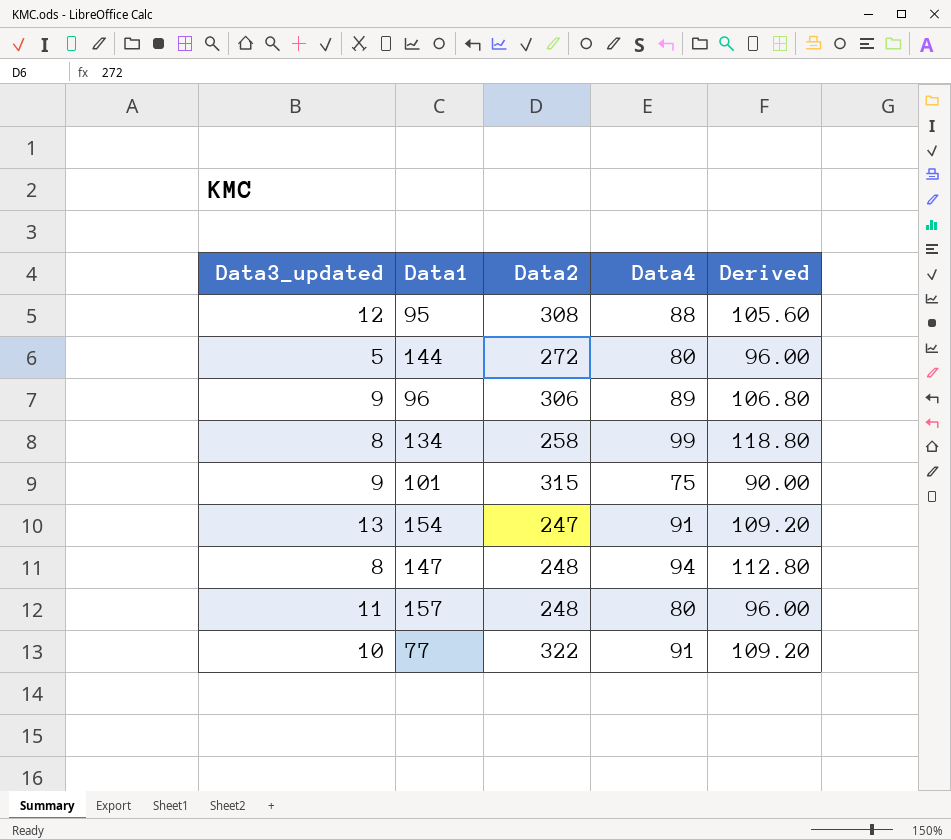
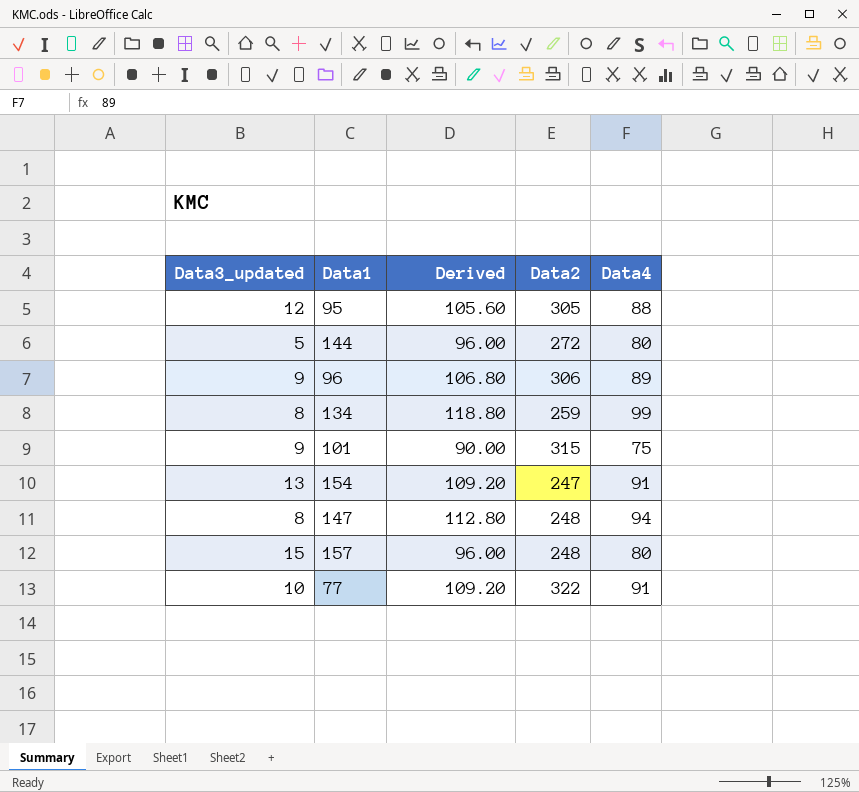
column Derived | position: 5 -> 3
95 | Data2: 308 -> 305
134 | Data2: 258 -> 259
157 | Data3_updated: 11 -> 15

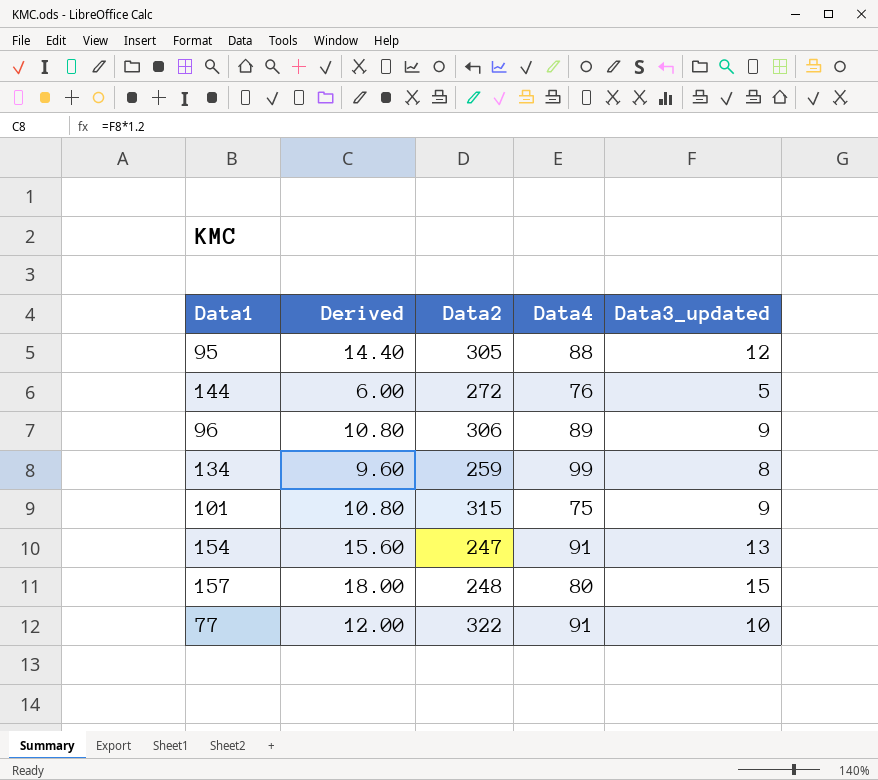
column Derived | formula: [Data4] * 1.2 -> [Data3_updated] * 1.2
column Data3_updated | position: 1 -> 5
row 147: 8 | 112.80 | 248 | 94 -> none
144 | Data4: 80 -> 76

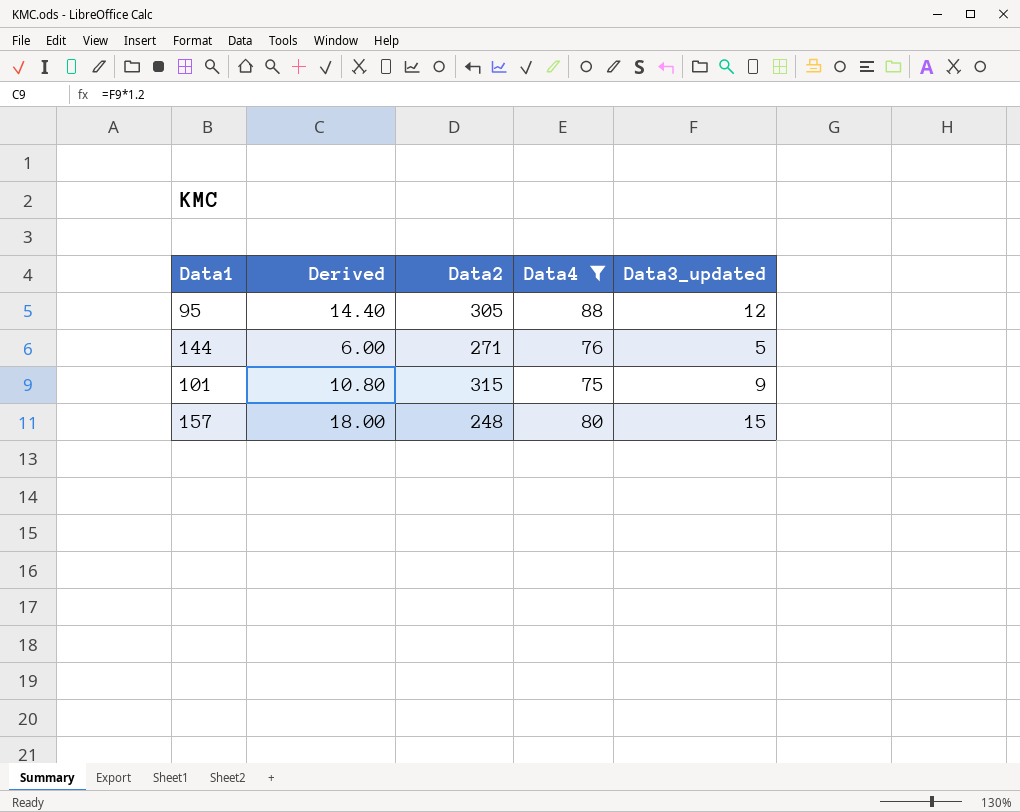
filter: none -> Data4 <= 88
144 | Data2: 272 -> 271

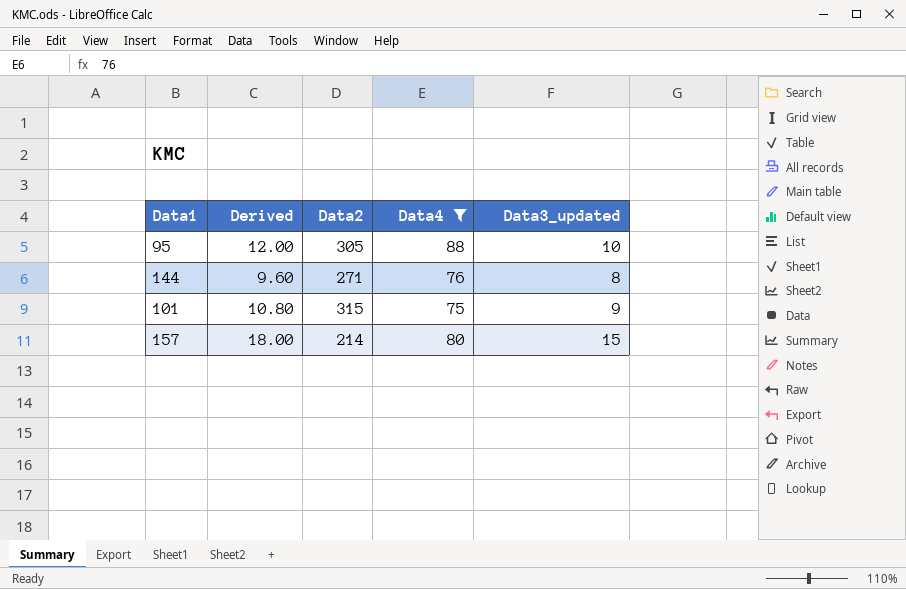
95 | Derived: 14.40 -> 12.00
95 | Data3_updated: 12 -> 10
144 | Derived: 6.00 -> 9.60
144 | Data3_updated: 5 -> 8
157 | Data2: 248 -> 214

